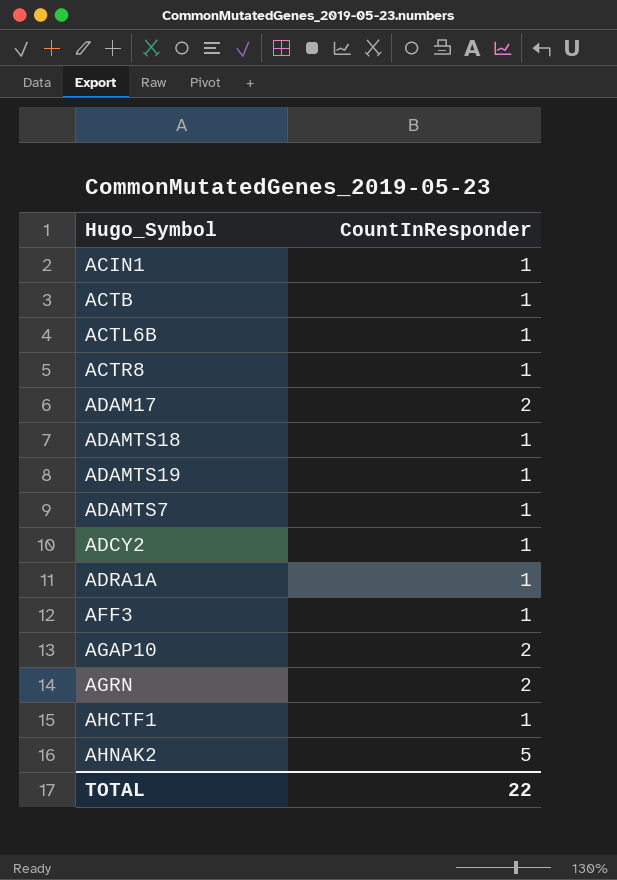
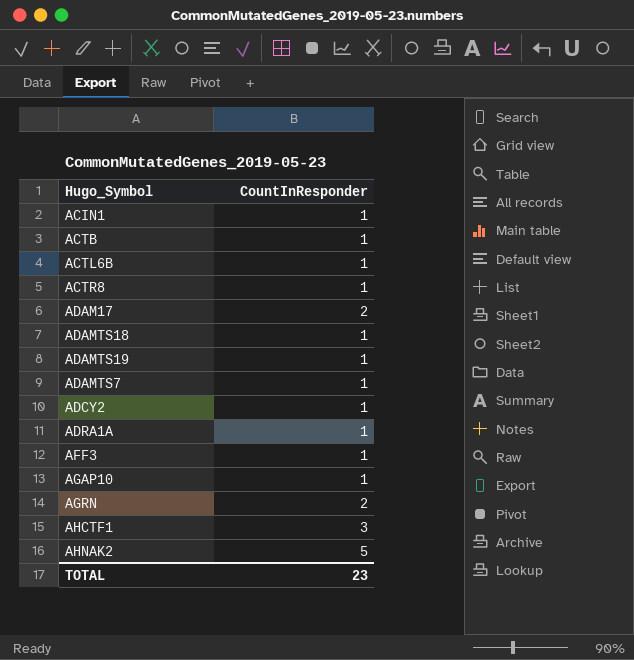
AGAP10 | CountInResponder: 2 -> 1
AHCTF1 | CountInResponder: 1 -> 3
TOTAL | CountInResponder: 22 -> 23

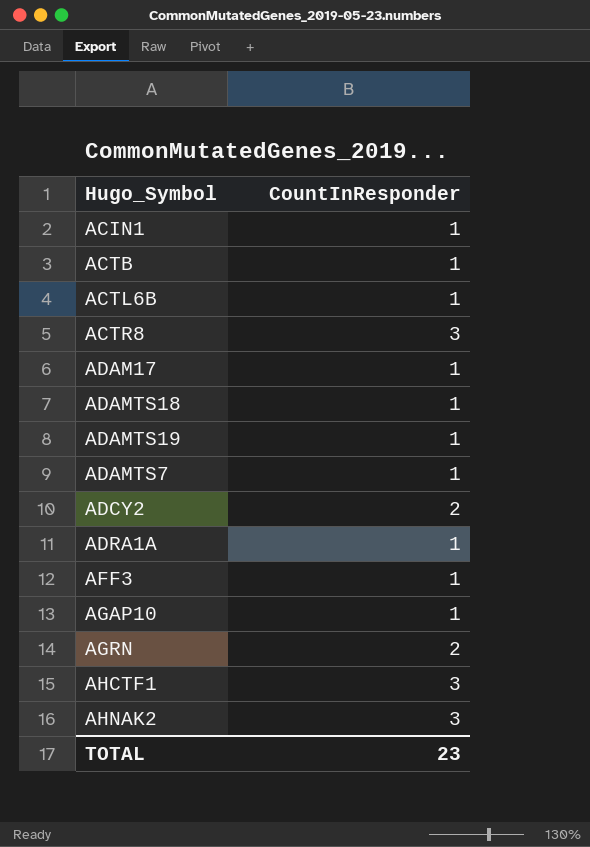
ACTR8 | CountInResponder: 1 -> 3
ADAM17 | CountInResponder: 2 -> 1
ADCY2 | CountInResponder: 1 -> 2
AHNAK2 | CountInResponder: 5 -> 3

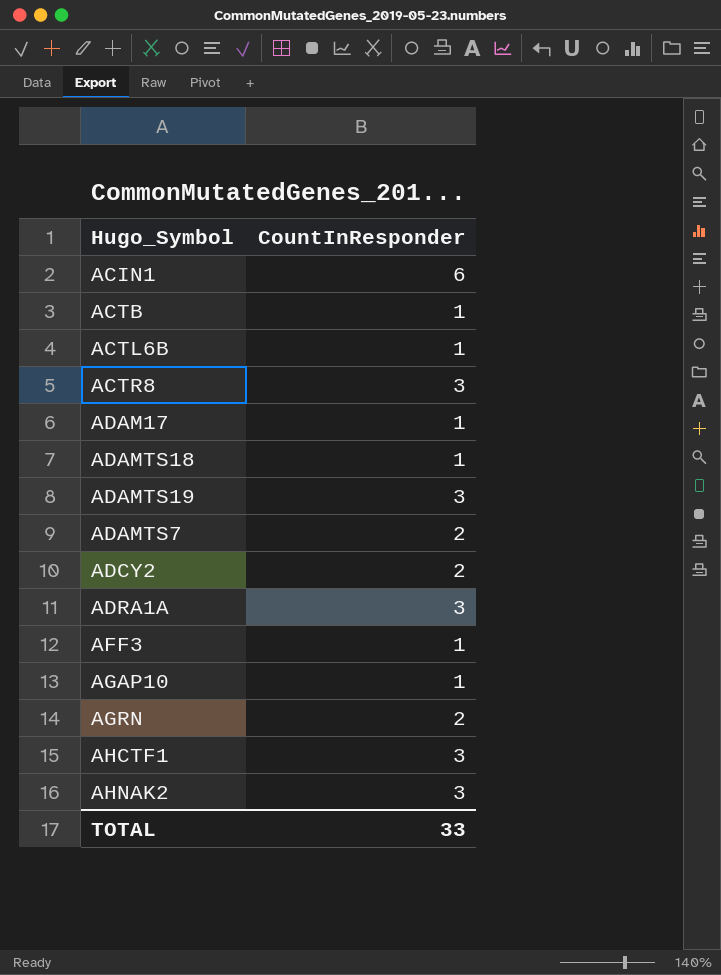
ACIN1 | CountInResponder: 1 -> 6
ADAMTS19 | CountInResponder: 1 -> 3
ADAMTS7 | CountInResponder: 1 -> 2
ADRA1A | CountInResponder: 1 -> 3
TOTAL | CountInResponder: 23 -> 33

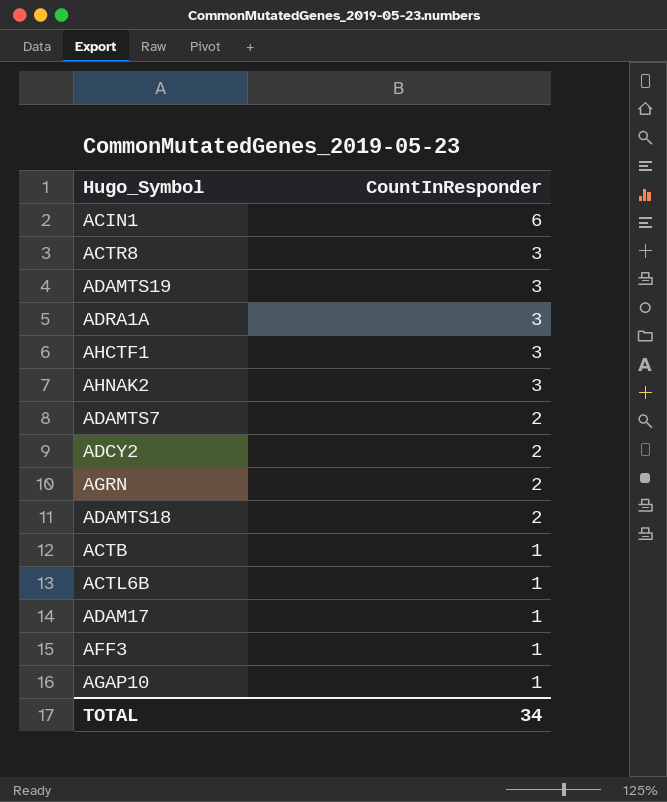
row order: none -> CountInResponder descending
ADAMTS18 | CountInResponder: 1 -> 2
TOTAL | CountInResponder: 33 -> 34

